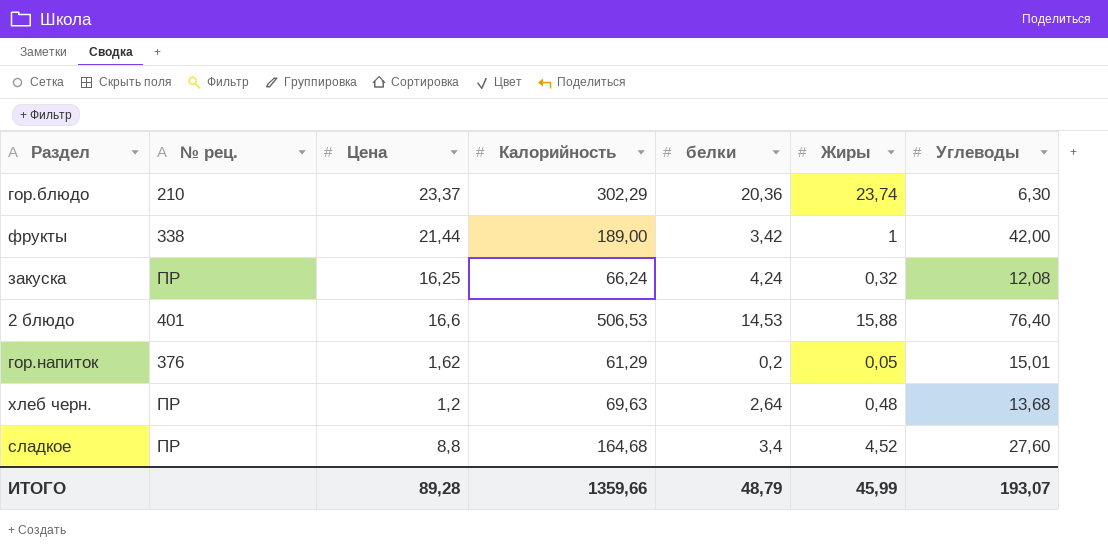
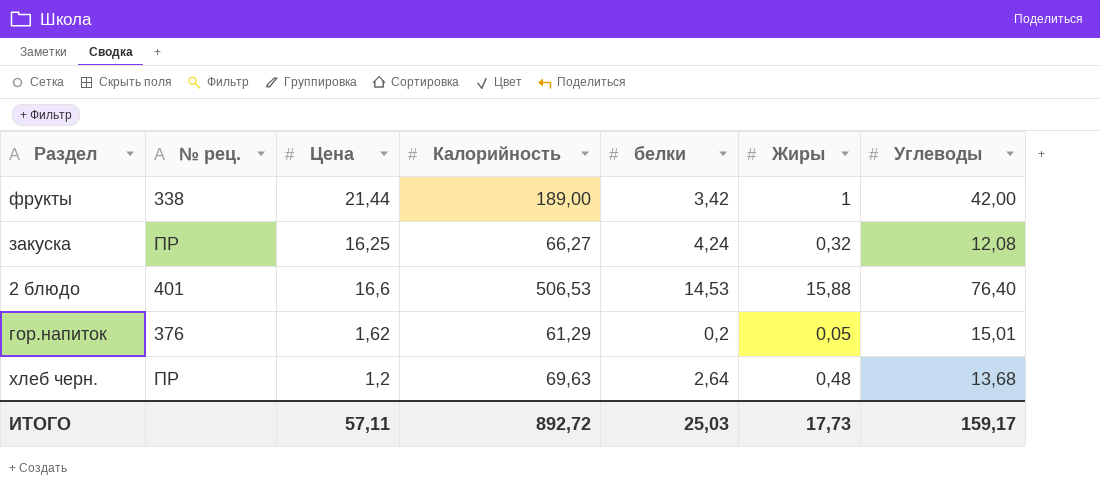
row гор.блюдо: 210 | 23,37 | 302,29 | 20,36 | 23,74 | 6,30 -> none
row сладкое: ПР | 8,8 | 164,68 | 3,4 | 4,52 | 27,60 -> none
закуска | Калорийность: 66,24 -> 66,27
ИТОГО | Цена: 89,28 -> 57,11
ИТОГО | Калорийность: 1359,66 -> 892,72
ИТОГО | белки: 48,79 -> 25,03
ИТОГО | Жиры: 45,99 -> 17,73
ИТОГО | Углеводы: 193,07 -> 159,17

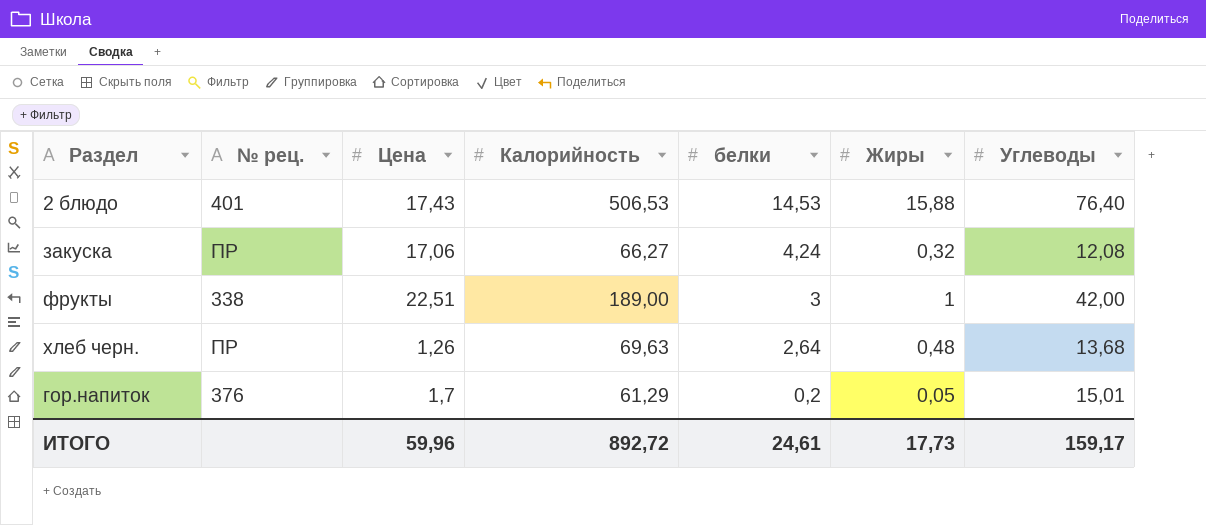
row order: none -> белки descending
2 блюдо | Цена: 16,6 -> 17,43
закуска | Цена: 16,25 -> 17,06
фрукты | Цена: 21,44 -> 22,51
фрукты | белки: 3,42 -> 3
хлеб черн. | Цена: 1,2 -> 1,26
гор.напиток | Цена: 1,62 -> 1,7
ИТОГО | Цена: 57,11 -> 59,96
ИТОГО | белки: 25,03 -> 24,61

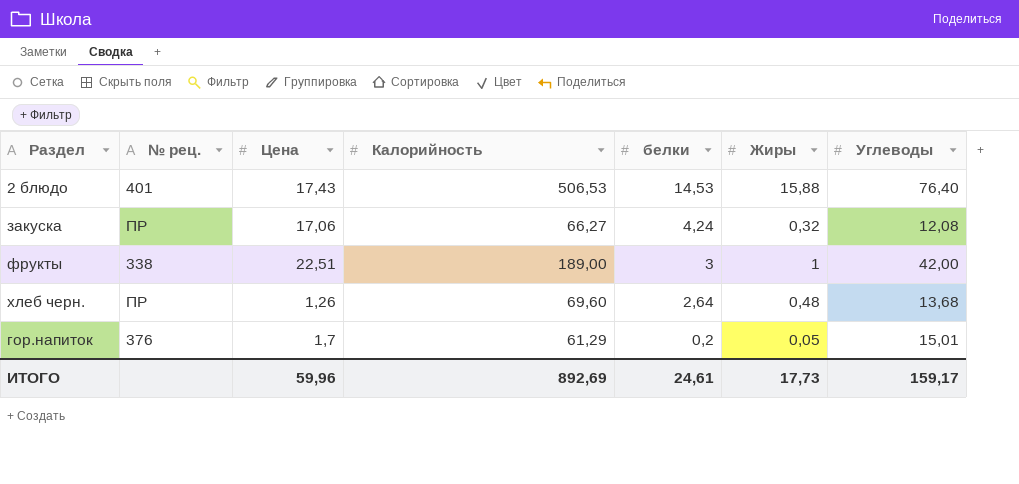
хлеб черн. | Калорийность: 69,63 -> 69,60
ИТОГО | Калорийность: 892,72 -> 892,69

